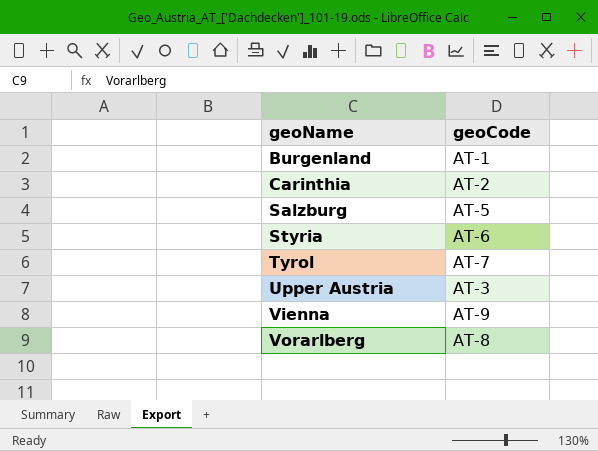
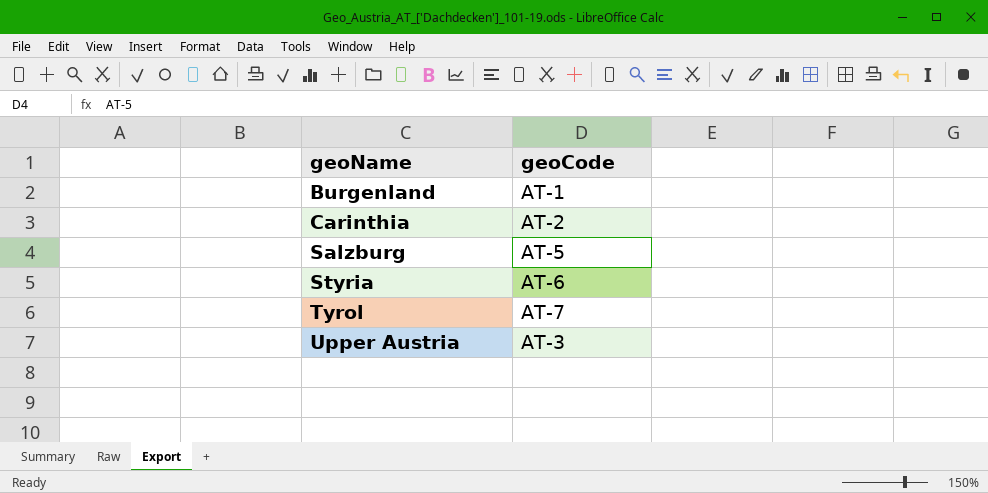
row Vienna: AT-9 -> none
row Vorarlberg: AT-8 -> none

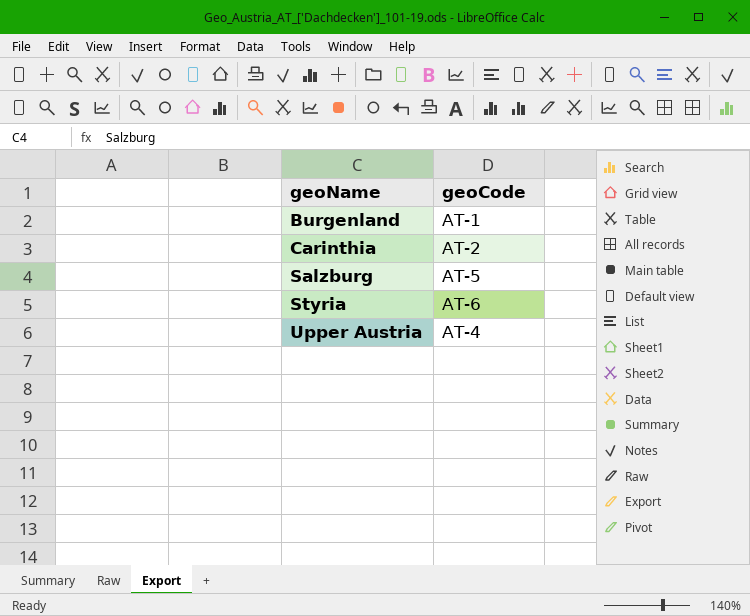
row Tyrol: AT-7 -> none
Upper Austria | geoCode: AT-3 -> AT-4

